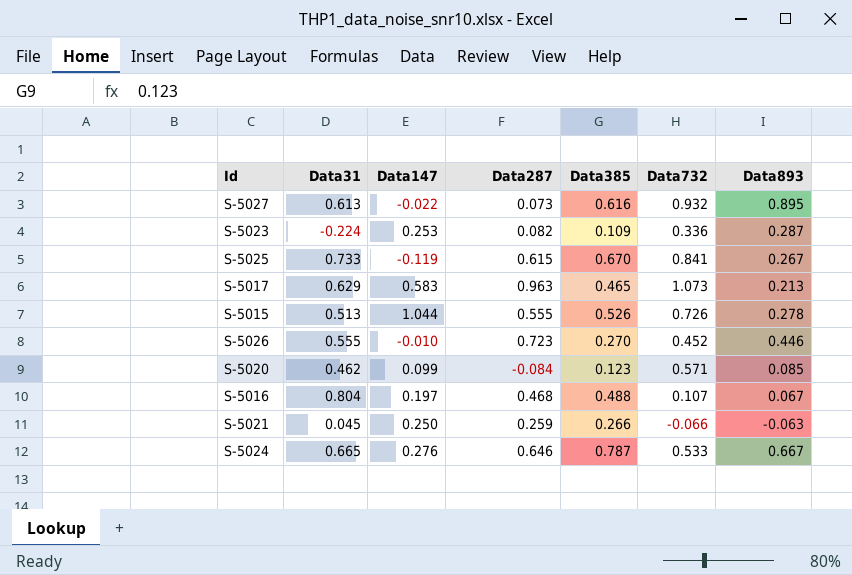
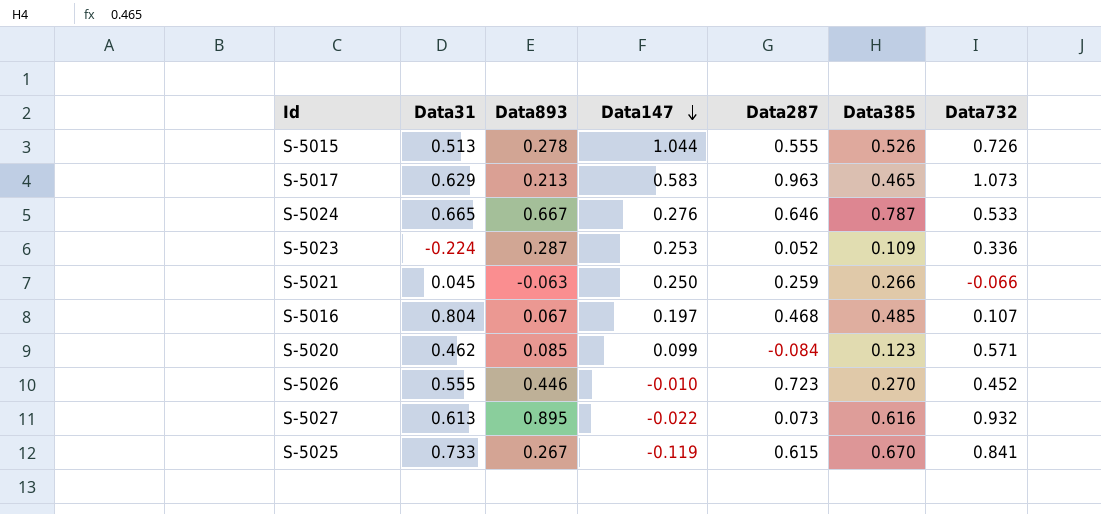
row order: none -> Data147 descending
column Data893 | position: 7 -> 3
S-5023 | Data287: 0.082 -> 0.052
S-5016 | Data385: 0.488 -> 0.485

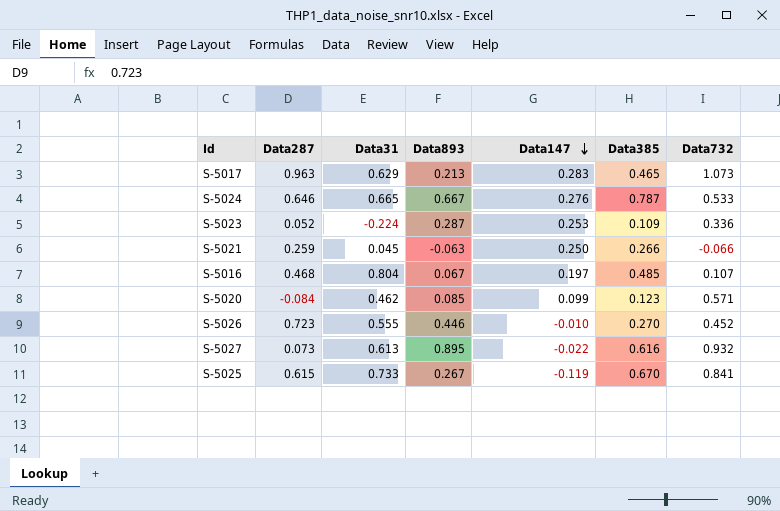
column Data287 | position: 5 -> 2
row S-5015: 0.513 | 0.278 | 1.044 | 0.555 | 0.526 | 0.726 -> none
S-5017 | Data147: 0.583 -> 0.283

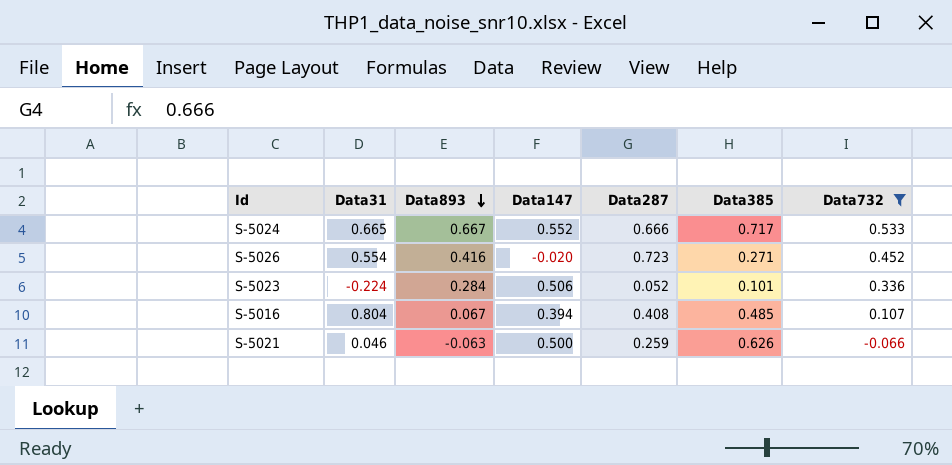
filter: none -> Data732 <= 0.533
row order: Data147 descending -> Data893 descending
column Data287 | position: 2 -> 5
S-5024 | Data147: 0.276 -> 0.552
S-5024 | Data287: 0.646 -> 0.666
S-5024 | Data385: 0.787 -> 0.717
S-5026 | Data31: 0.555 -> 0.554
S-5026 | Data893: 0.446 -> 0.416
S-5026 | Data147: -0.010 -> -0.020
S-5026 | Data385: 0.270 -> 0.271
S-5023 | Data893: 0.287 -> 0.284
S-5023 | Data147: 0.253 -> 0.506
S-5023 | Data385: 0.109 -> 0.101
S-5016 | Data147: 0.197 -> 0.394
S-5016 | Data287: 0.468 -> 0.408
S-5021 | Data31: 0.045 -> 0.046
S-5021 | Data147: 0.250 -> 0.500
S-5021 | Data385: 0.266 -> 0.626

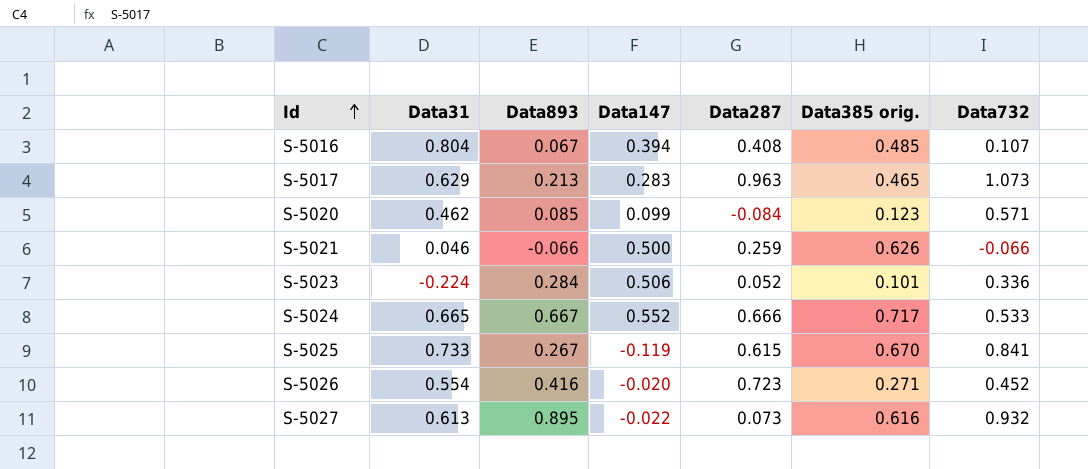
filter: Data732 <= 0.533 -> none
row order: Data893 descending -> Id ascending
column name: Data385 -> Data385 orig.
S-5021 | Data893: -0.063 -> -0.066

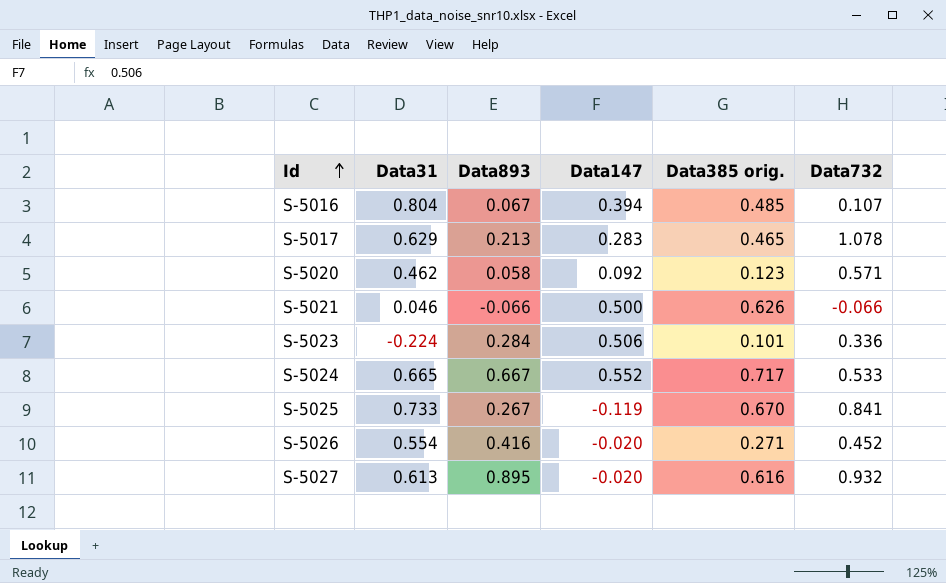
column Data287 | position: 5 -> none
S-5017 | Data732: 1.073 -> 1.078
S-5020 | Data893: 0.085 -> 0.058
S-5020 | Data147: 0.099 -> 0.092
S-5027 | Data147: -0.022 -> -0.020

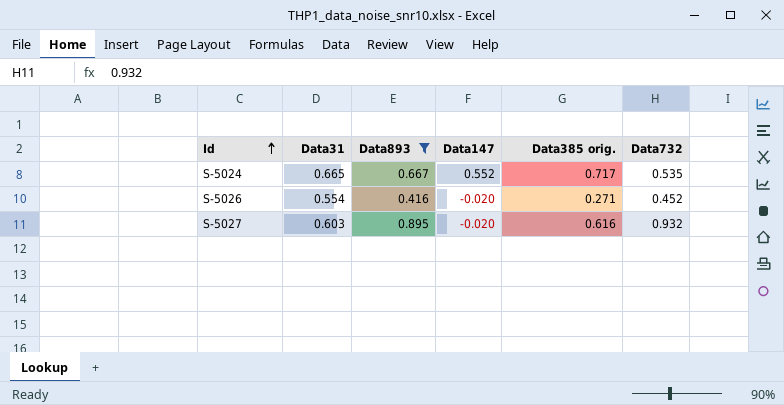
filter: none -> Data893 >= 0.416
S-5024 | Data732: 0.533 -> 0.535
S-5027 | Data31: 0.613 -> 0.603

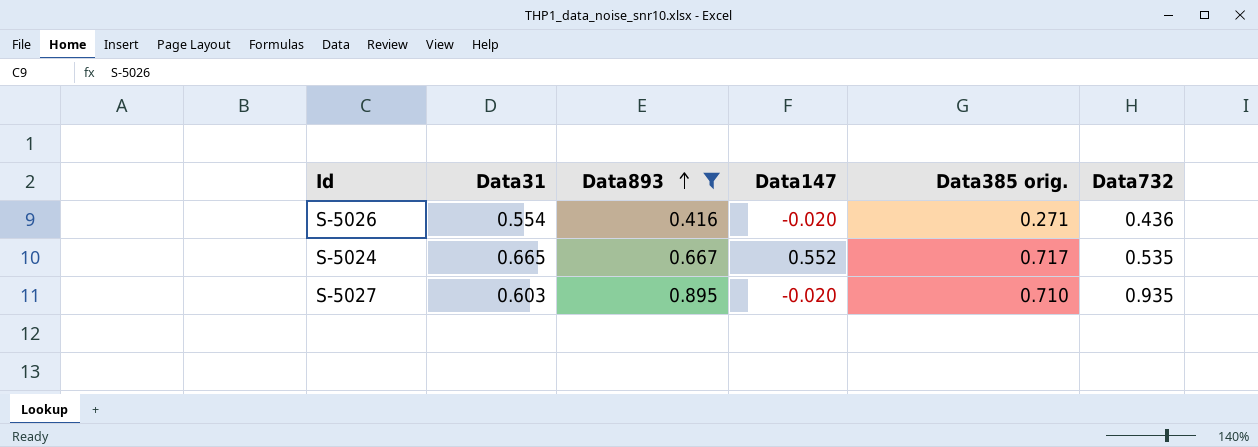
row order: Id ascending -> Data893 ascending
S-5026 | Data732: 0.452 -> 0.436
S-5027 | Data385 orig.: 0.616 -> 0.710
S-5027 | Data732: 0.932 -> 0.935

